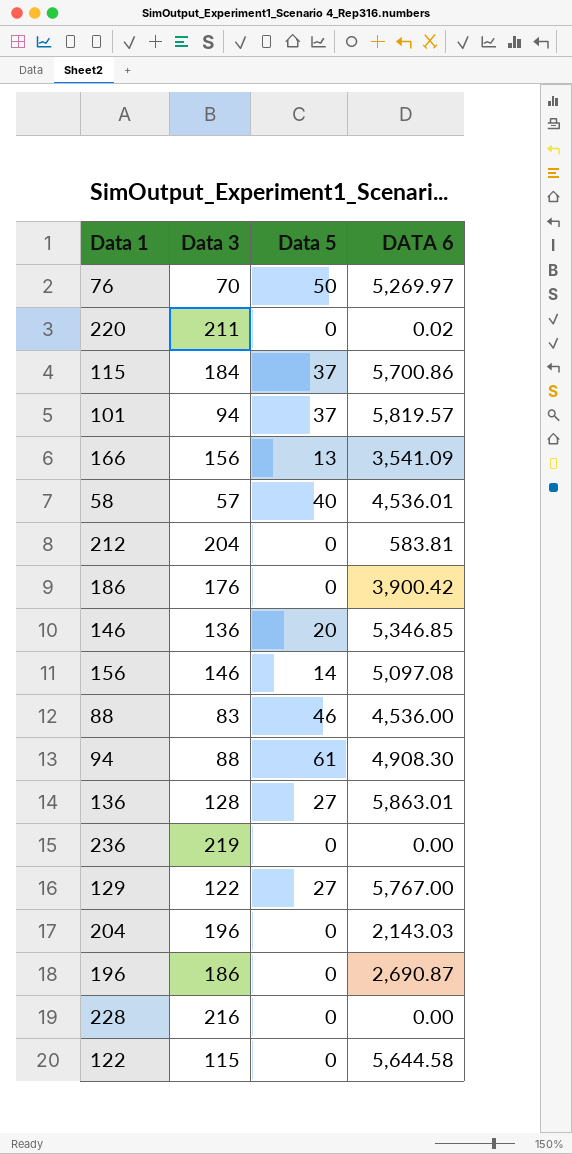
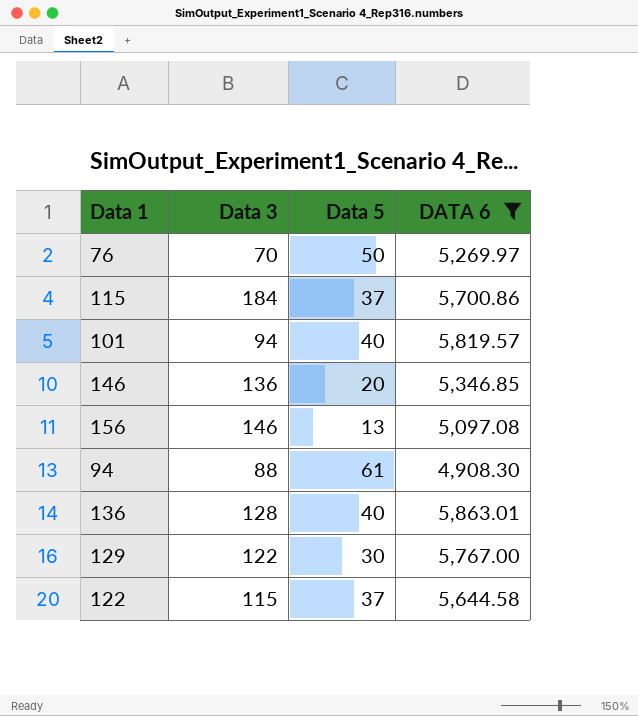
filter: none -> DATA 6 >= 4,908.30
101 | Data 5: 37 -> 40
156 | Data 5: 14 -> 13
136 | Data 5: 27 -> 40
129 | Data 5: 27 -> 30
122 | Data 5: 0 -> 37

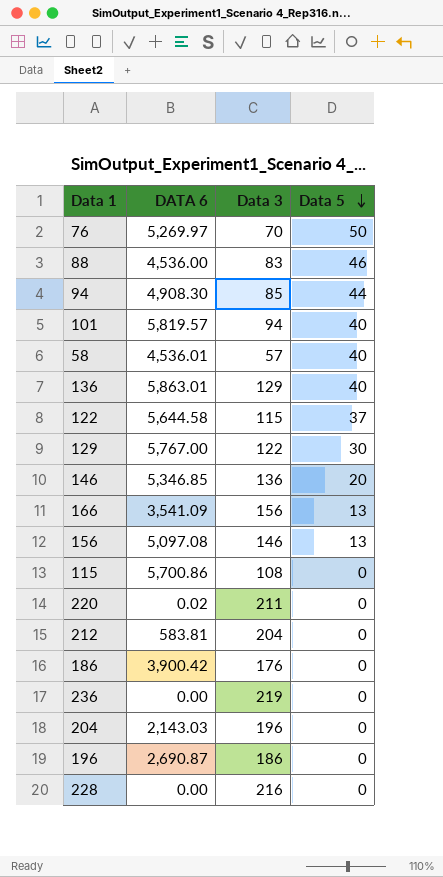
filter: DATA 6 >= 4,908.30 -> none
row order: none -> Data 5 descending
column DATA 6 | position: 4 -> 2
94 | Data 3: 88 -> 85
94 | Data 5: 61 -> 44
136 | Data 3: 128 -> 129
115 | Data 3: 184 -> 108
115 | Data 5: 37 -> 0

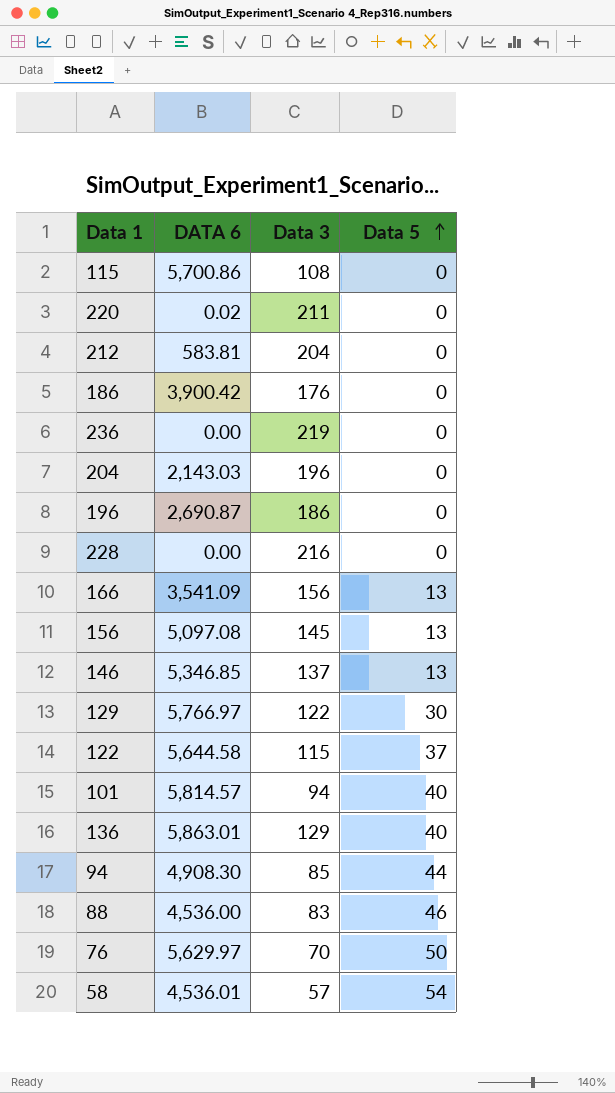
row order: Data 5 descending -> Data 5 ascending
156 | Data 3: 146 -> 145
146 | Data 3: 136 -> 137
146 | Data 5: 20 -> 13
129 | DATA 6: 5,767.00 -> 5,766.97
101 | DATA 6: 5,819.57 -> 5,814.57
76 | DATA 6: 5,269.97 -> 5,629.97
58 | Data 5: 40 -> 54

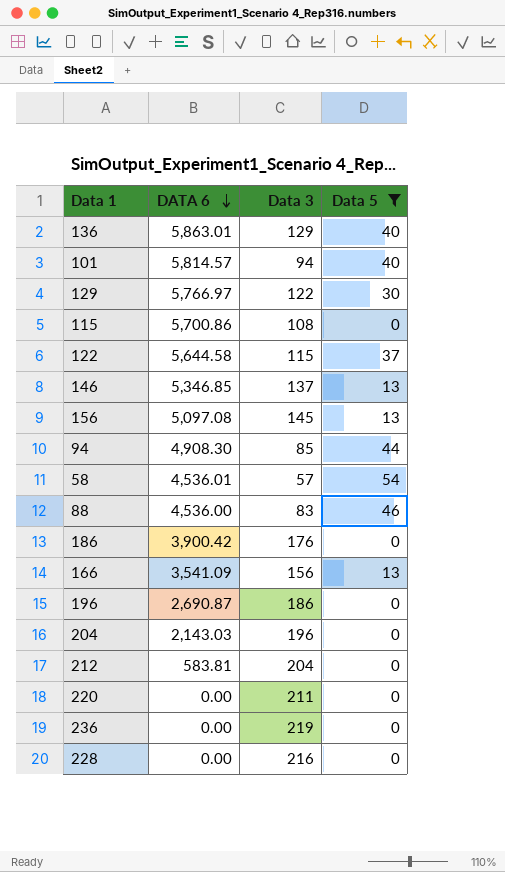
filter: none -> Data 5 != 50
row order: Data 5 ascending -> DATA 6 descending
220 | DATA 6: 0.02 -> 0.00

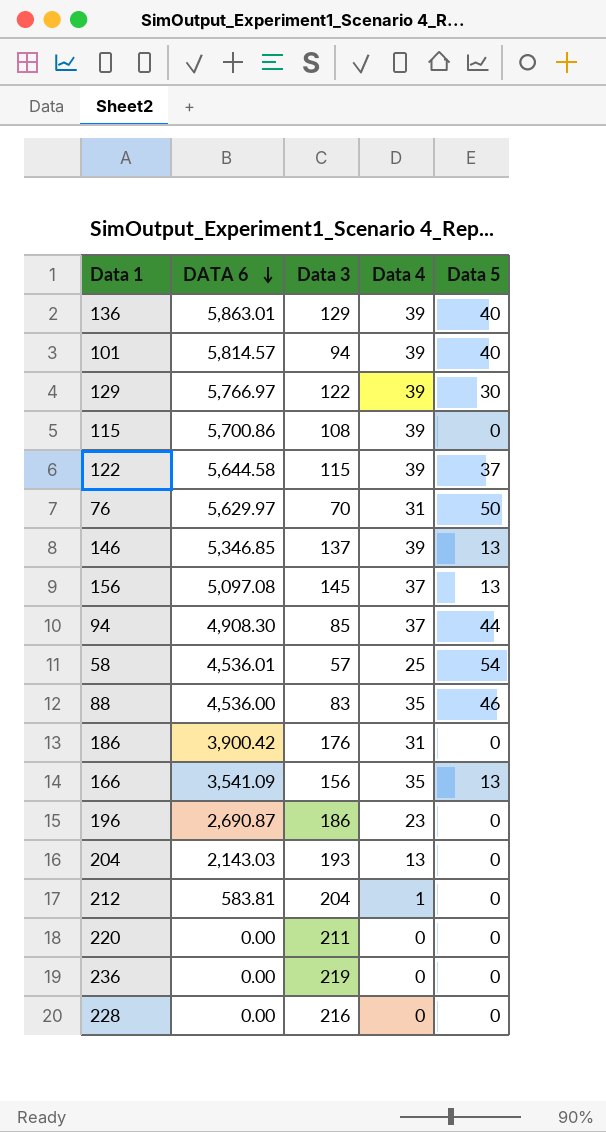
filter: Data 5 != 50 -> none
column Data 4 | position: none -> 4
204 | Data 3: 196 -> 193

